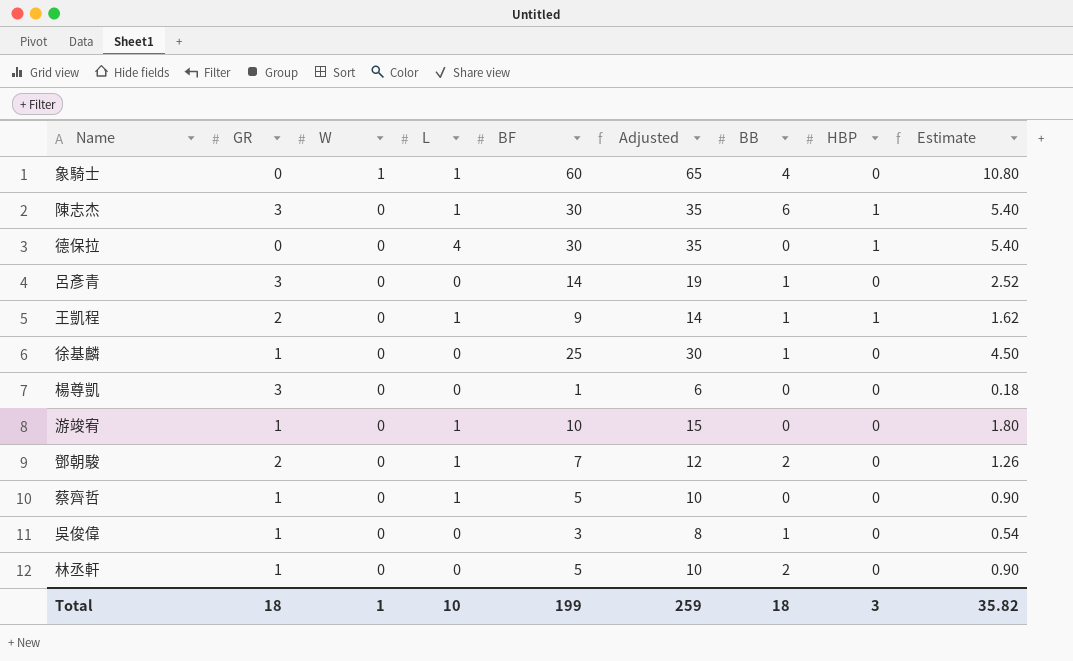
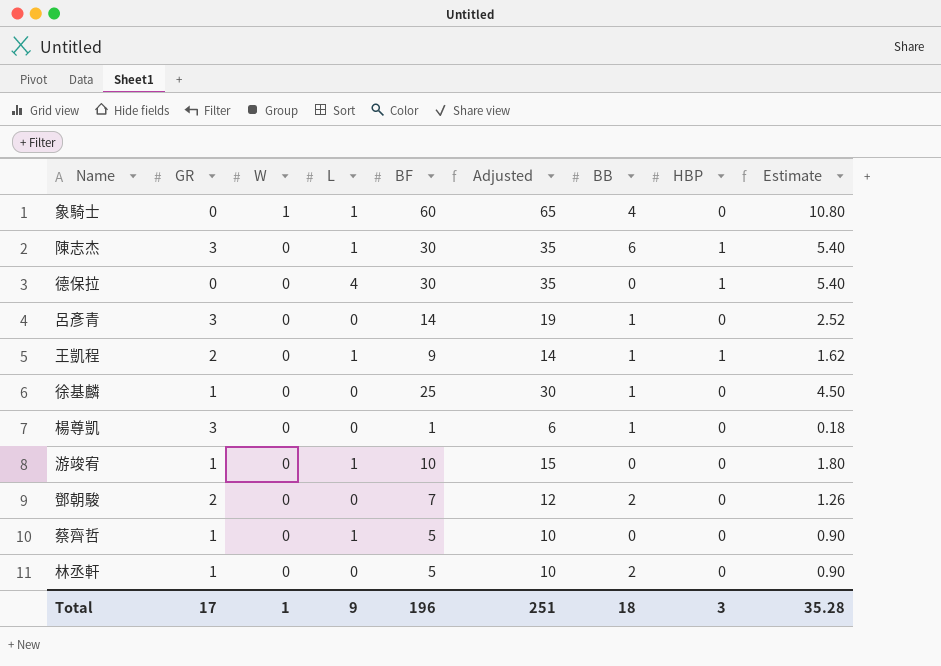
row 吳俊偉: 1 | 0 | 0 | 3 | 8 | 1 | 0 | 0.54 -> none
楊尊凱 | BB: 0 -> 1
鄧朝駿 | L: 1 -> 0
Total | GR: 18 -> 17
Total | L: 10 -> 9
Total | BF: 199 -> 196
Total | Adjusted: 259 -> 251
Total | Estimate: 35.82 -> 35.28

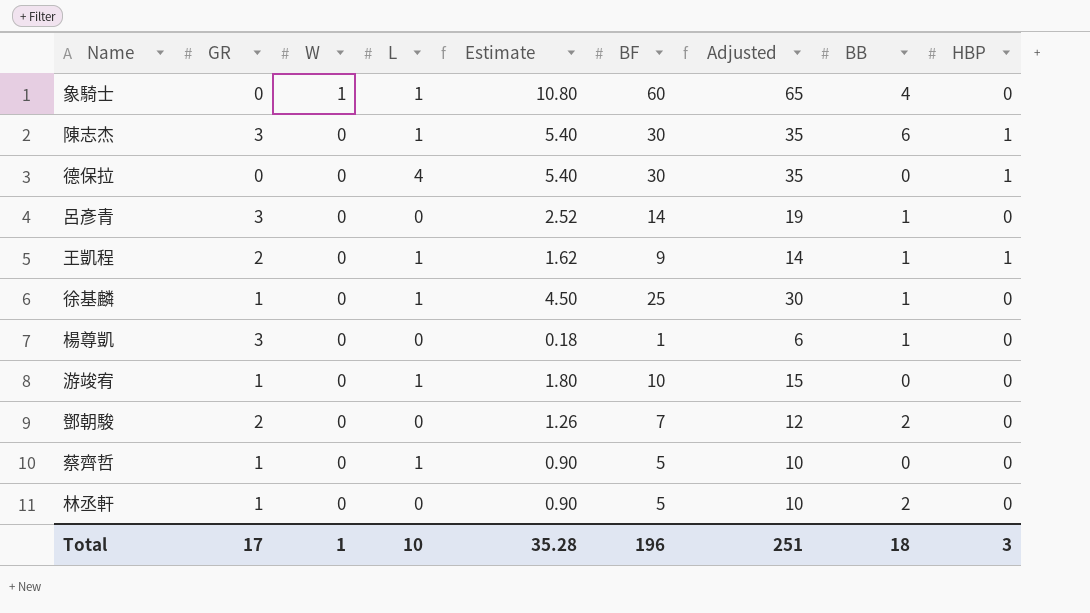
column Estimate | position: 9 -> 5
徐基麟 | L: 0 -> 1
Total | L: 9 -> 10

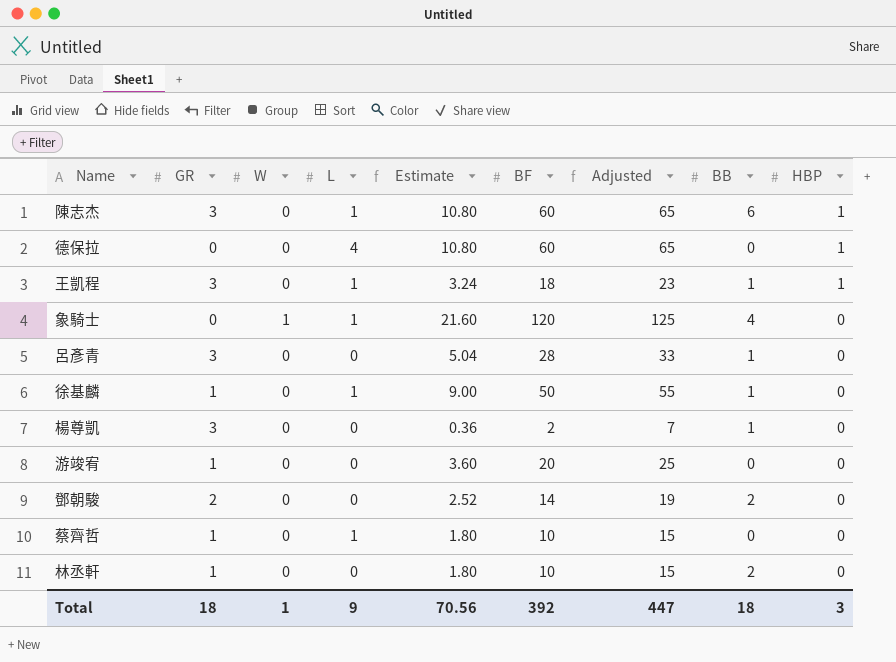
row order: W descending -> HBP descending
陳志杰 | Estimate: 5.40 -> 10.80
陳志杰 | BF: 30 -> 60
陳志杰 | Adjusted: 35 -> 65
德保拉 | Estimate: 5.40 -> 10.80
德保拉 | BF: 30 -> 60
德保拉 | Adjusted: 35 -> 65
王凱程 | GR: 2 -> 3
王凱程 | Estimate: 1.62 -> 3.24
王凱程 | BF: 9 -> 18
王凱程 | Adjusted: 14 -> 23
象騎士 | Estimate: 10.80 -> 21.60
象騎士 | BF: 60 -> 120
象騎士 | Adjusted: 65 -> 125
呂彥青 | Estimate: 2.52 -> 5.04
呂彥青 | BF: 14 -> 28
呂彥青 | Adjusted: 19 -> 33
徐基麟 | Estimate: 4.50 -> 9.00
徐基麟 | BF: 25 -> 50
徐基麟 | Adjusted: 30 -> 55
楊尊凱 | Estimate: 0.18 -> 0.36
楊尊凱 | BF: 1 -> 2
楊尊凱 | Adjusted: 6 -> 7
游竣宥 | L: 1 -> 0
游竣宥 | Estimate: 1.80 -> 3.60
游竣宥 | BF: 10 -> 20
游竣宥 | Adjusted: 15 -> 25
鄧朝駿 | Estimate: 1.26 -> 2.52
鄧朝駿 | BF: 7 -> 14
鄧朝駿 | Adjusted: 12 -> 19
蔡齊哲 | Estimate: 0.90 -> 1.80
蔡齊哲 | BF: 5 -> 10
蔡齊哲 | Adjusted: 10 -> 15
林丞軒 | Estimate: 0.90 -> 1.80
林丞軒 | BF: 5 -> 10
林丞軒 | Adjusted: 10 -> 15
Total | GR: 17 -> 18
Total | L: 10 -> 9
Total | Estimate: 35.28 -> 70.56
Total | BF: 196 -> 392
Total | Adjusted: 251 -> 447

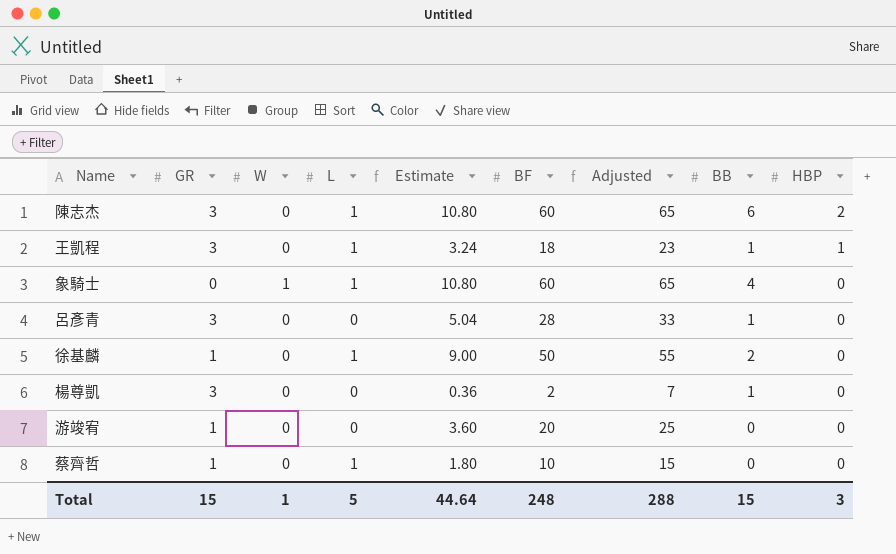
row 德保拉: 0 | 0 | 4 | 10.80 | 60 | 65 | 0 | 1 -> none
row 鄧朝駿: 2 | 0 | 0 | 2.52 | 14 | 19 | 2 | 0 -> none
row 林丞軒: 1 | 0 | 0 | 1.80 | 10 | 15 | 2 | 0 -> none
陳志杰 | HBP: 1 -> 2
象騎士 | Estimate: 21.60 -> 10.80
象騎士 | BF: 120 -> 60
象騎士 | Adjusted: 125 -> 65
徐基麟 | BB: 1 -> 2
Total | GR: 18 -> 15
Total | L: 9 -> 5
Total | Estimate: 70.56 -> 44.64
Total | BF: 392 -> 248
Total | Adjusted: 447 -> 288
Total | BB: 18 -> 15

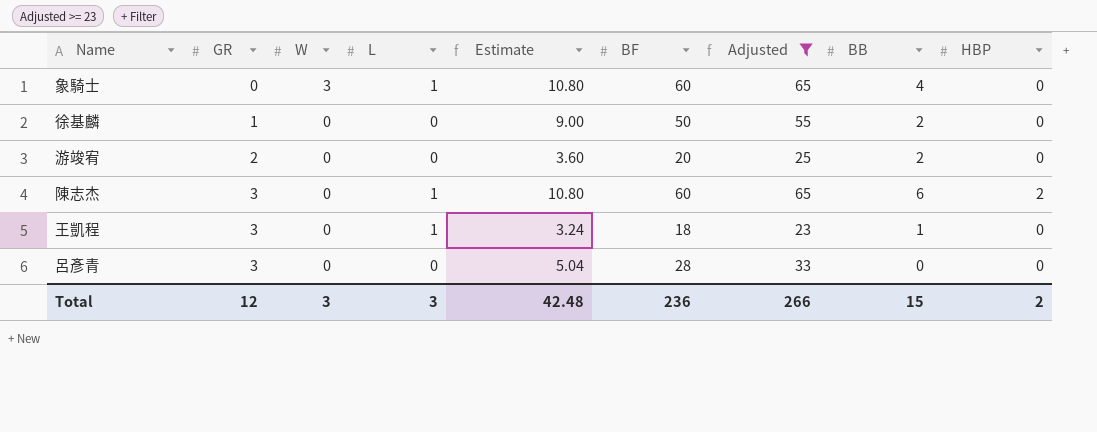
filter: none -> Adjusted >= 23
row order: HBP descending -> GR ascending
象騎士 | W: 1 -> 3
徐基麟 | L: 1 -> 0
游竣宥 | GR: 1 -> 2
游竣宥 | BB: 0 -> 2
王凱程 | HBP: 1 -> 0
呂彥青 | BB: 1 -> 0
Total | GR: 15 -> 12
Total | W: 1 -> 3
Total | L: 5 -> 3
Total | Estimate: 44.64 -> 42.48
Total | BF: 248 -> 236
Total | Adjusted: 288 -> 266
Total | HBP: 3 -> 2

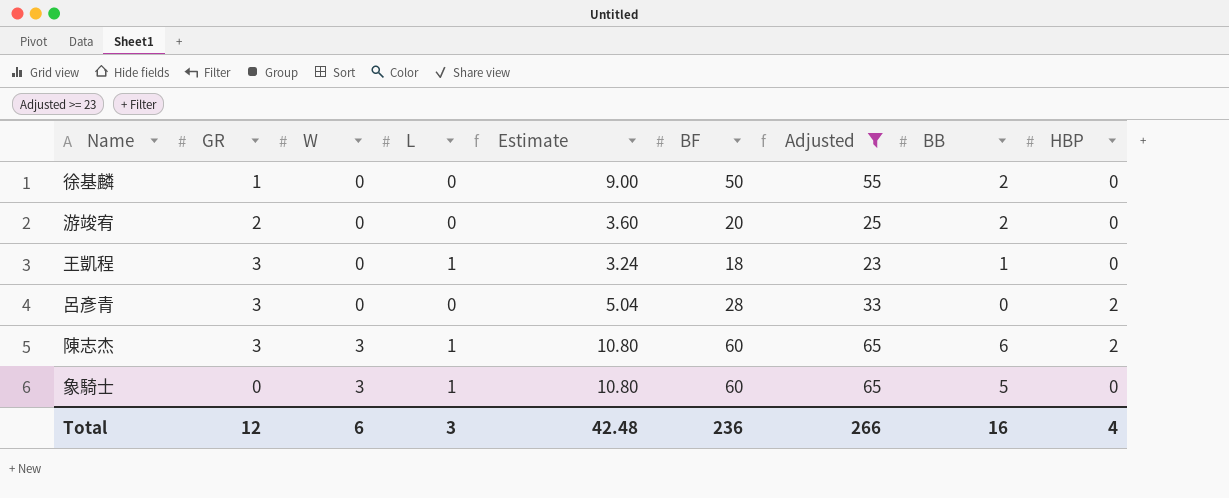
row order: GR ascending -> W ascending
呂彥青 | HBP: 0 -> 2
陳志杰 | W: 0 -> 3
象騎士 | BB: 4 -> 5
Total | W: 3 -> 6
Total | BB: 15 -> 16
Total | HBP: 2 -> 4

